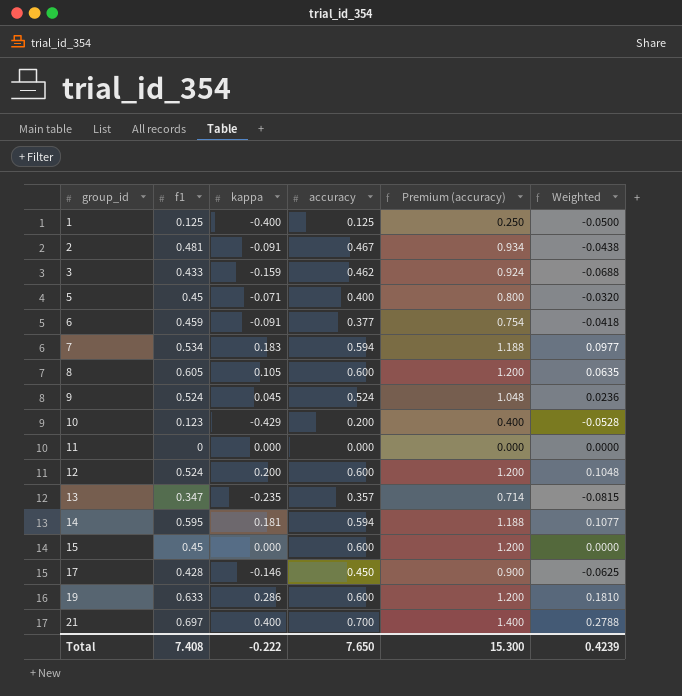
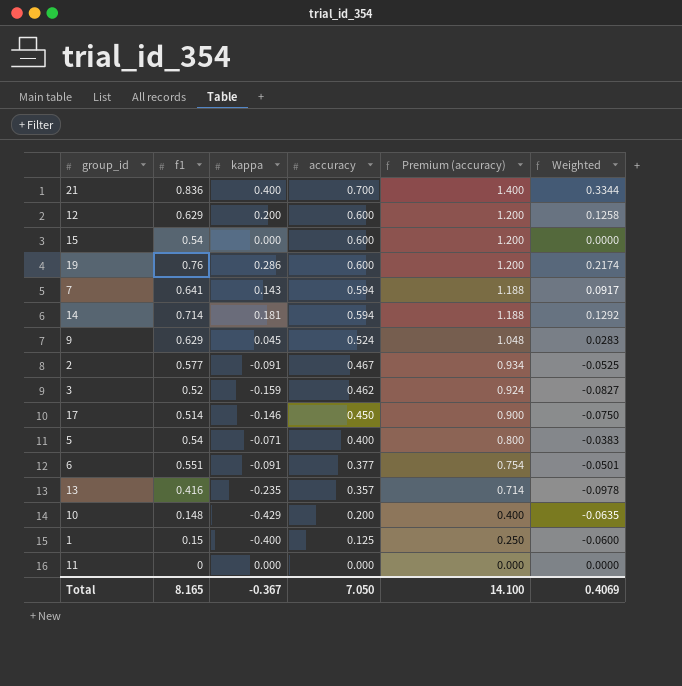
row order: group_id ascending -> accuracy descending
row 8: 0.605 | 0.105 | 0.600 | 1.200 | 0.0635 -> none
21 | f1: 0.697 -> 0.836
21 | Weighted: 0.2788 -> 0.3344
12 | f1: 0.524 -> 0.629
12 | Weighted: 0.1048 -> 0.1258
15 | f1: 0.45 -> 0.54
19 | f1: 0.633 -> 0.76
19 | Weighted: 0.1810 -> 0.2174
7 | f1: 0.534 -> 0.641
7 | kappa: 0.183 -> 0.143
7 | Weighted: 0.0977 -> 0.0917
14 | f1: 0.595 -> 0.714
14 | Weighted: 0.1077 -> 0.1292
9 | f1: 0.524 -> 0.629
9 | Weighted: 0.0236 -> 0.0283
2 | f1: 0.481 -> 0.577
2 | Weighted: -0.0438 -> -0.0525
3 | f1: 0.433 -> 0.52
3 | Weighted: -0.0688 -> -0.0827
17 | f1: 0.428 -> 0.514
17 | Weighted: -0.0625 -> -0.0750
5 | f1: 0.45 -> 0.54
5 | Weighted: -0.0320 -> -0.0383
6 | f1: 0.459 -> 0.551
6 | Weighted: -0.0418 -> -0.0501
13 | f1: 0.347 -> 0.416
13 | Weighted: -0.0815 -> -0.0978
10 | f1: 0.123 -> 0.148
10 | Weighted: -0.0528 -> -0.0635
1 | f1: 0.125 -> 0.15
1 | Weighted: -0.0500 -> -0.0600
Total | f1: 7.408 -> 8.165
Total | kappa: -0.222 -> -0.367
Total | accuracy: 7.650 -> 7.050
Total | Premium (accuracy): 15.300 -> 14.100
Total | Weighted: 0.4239 -> 0.4069

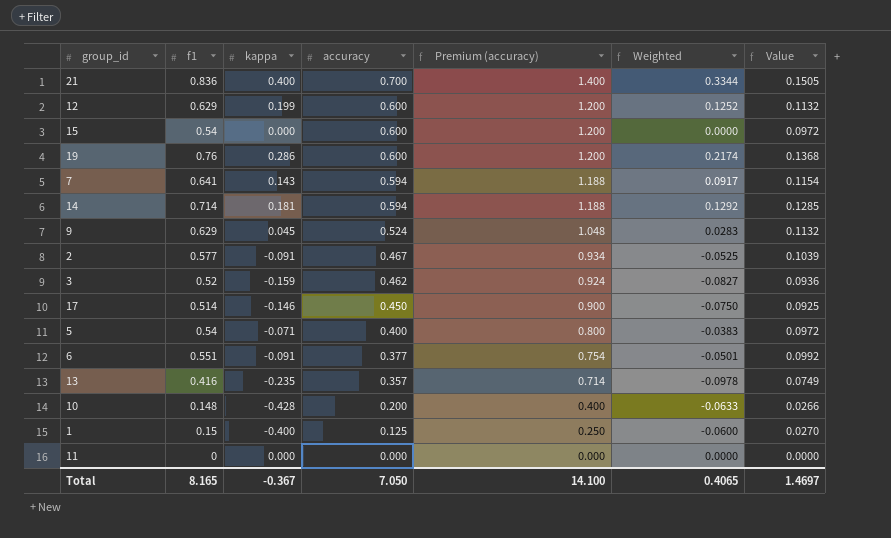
column Value | formula: none -> [f1] * 0.18
12 | kappa: 0.200 -> 0.199
12 | Weighted: 0.1258 -> 0.1252
10 | kappa: -0.429 -> -0.428
10 | Weighted: -0.0635 -> -0.0633
Total | Weighted: 0.4069 -> 0.4065

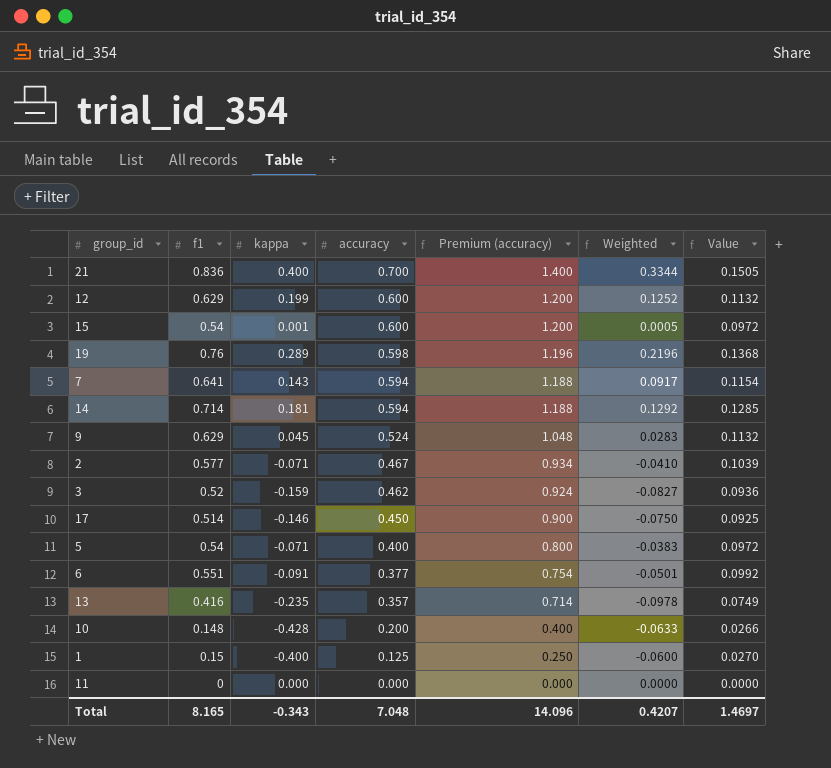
15 | kappa: 0.000 -> 0.001
15 | Weighted: 0.0000 -> 0.0005
19 | kappa: 0.286 -> 0.289
19 | accuracy: 0.600 -> 0.598
19 | Premium (accuracy): 1.200 -> 1.196
19 | Weighted: 0.2174 -> 0.2196
2 | kappa: -0.091 -> -0.071
2 | Weighted: -0.0525 -> -0.0410
Total | kappa: -0.367 -> -0.343
Total | accuracy: 7.050 -> 7.048
Total | Premium (accuracy): 14.100 -> 14.096
Total | Weighted: 0.4065 -> 0.4207

